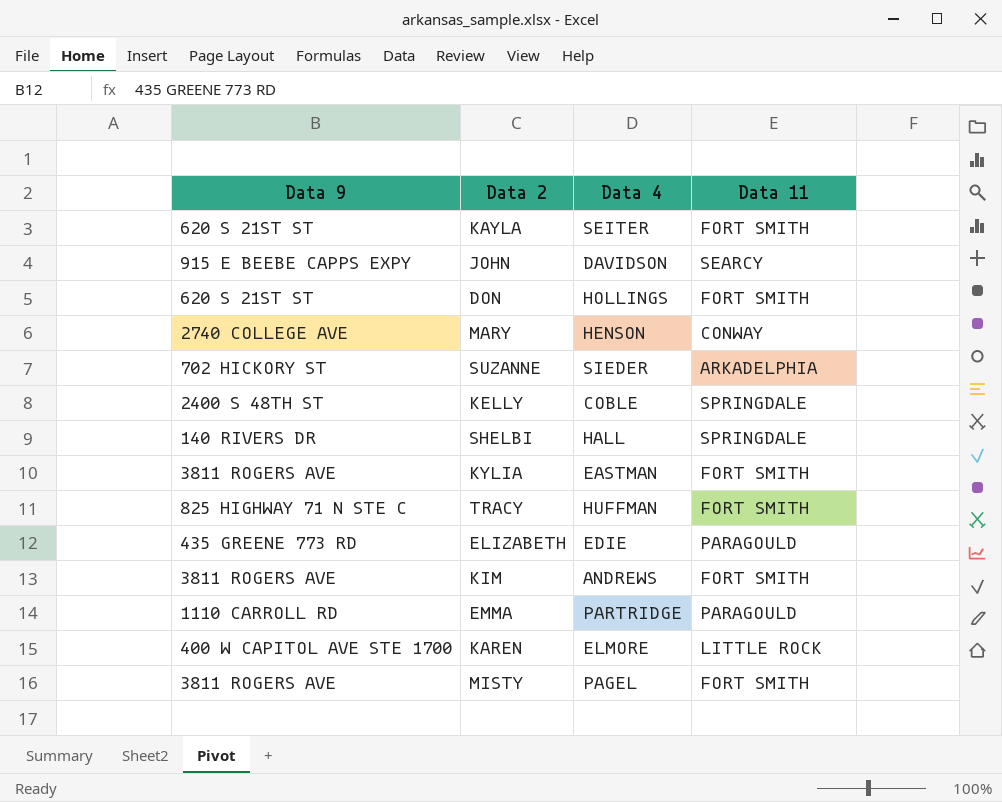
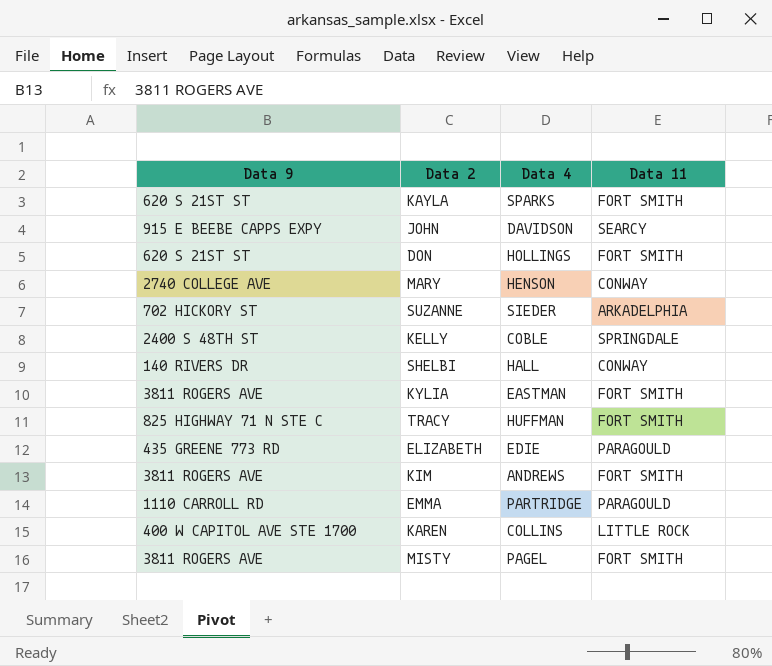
KAYLA | Data 4: SEITER -> SPARKS
SHELBI | Data 11: SPRINGDALE -> CONWAY
KAREN | Data 4: ELMORE -> COLLINS

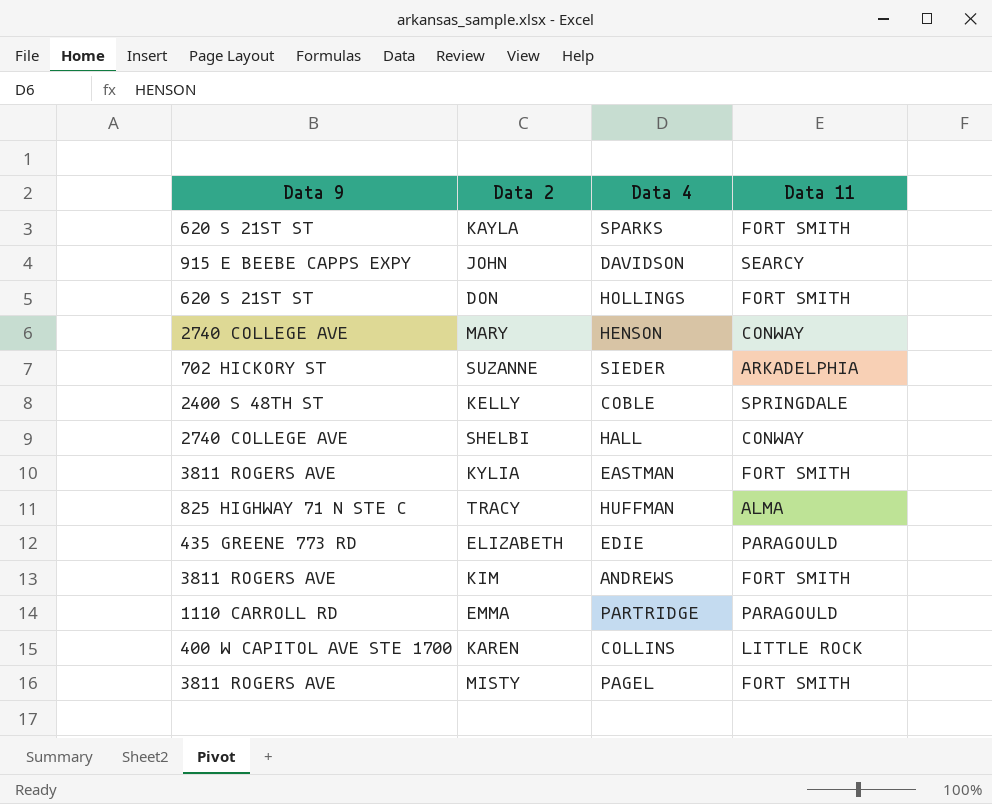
SHELBI | Data 9: 140 RIVERS DR -> 2740 COLLEGE AVE
TRACY | Data 11: FORT SMITH -> ALMA

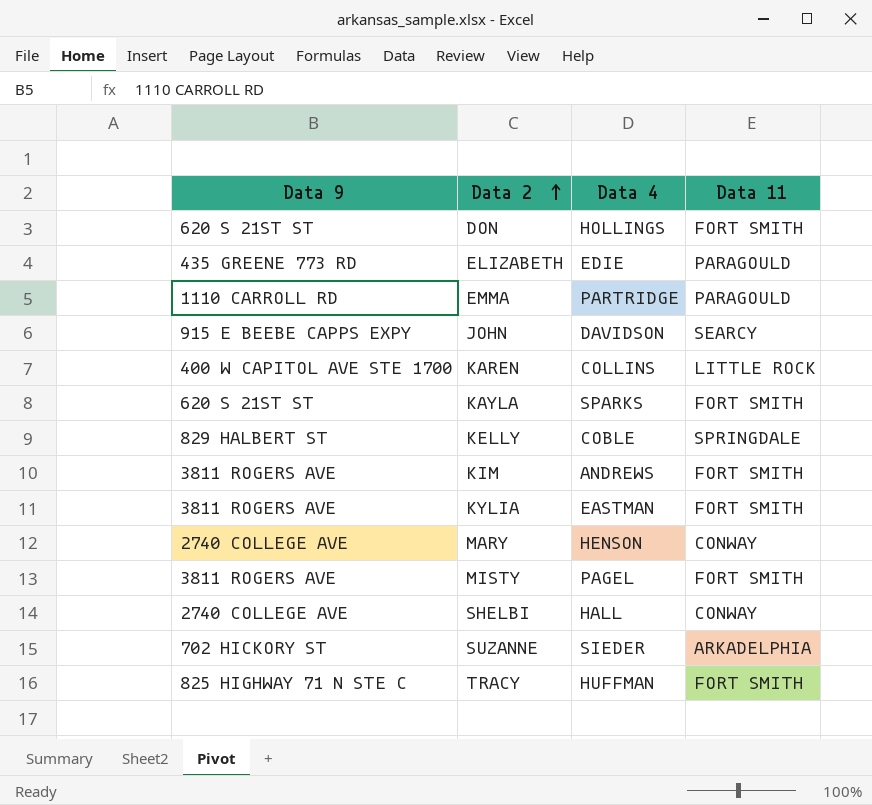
row order: none -> Data 2 ascending
KELLY | Data 9: 2400 S 48TH ST -> 829 HALBERT ST
TRACY | Data 11: ALMA -> FORT SMITH

